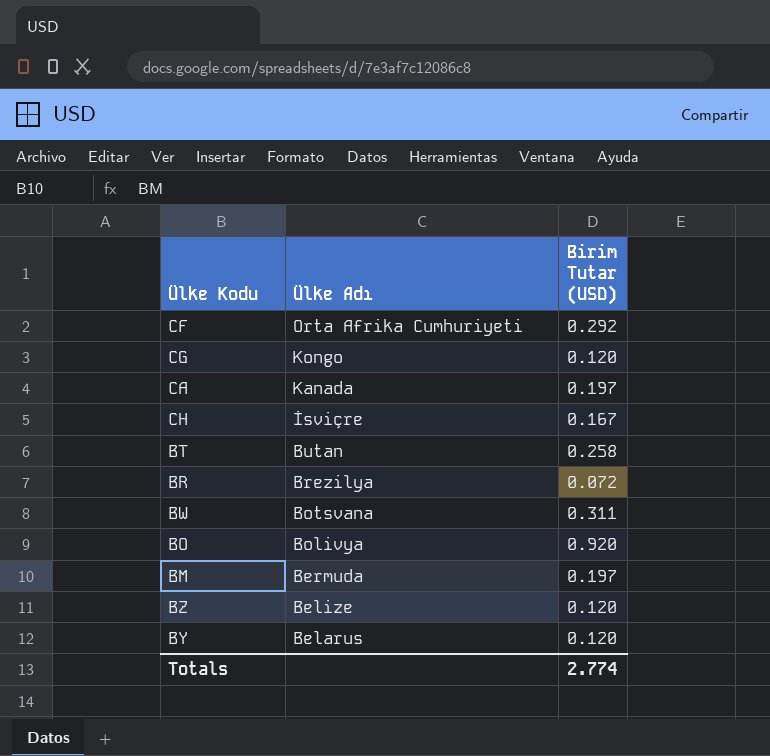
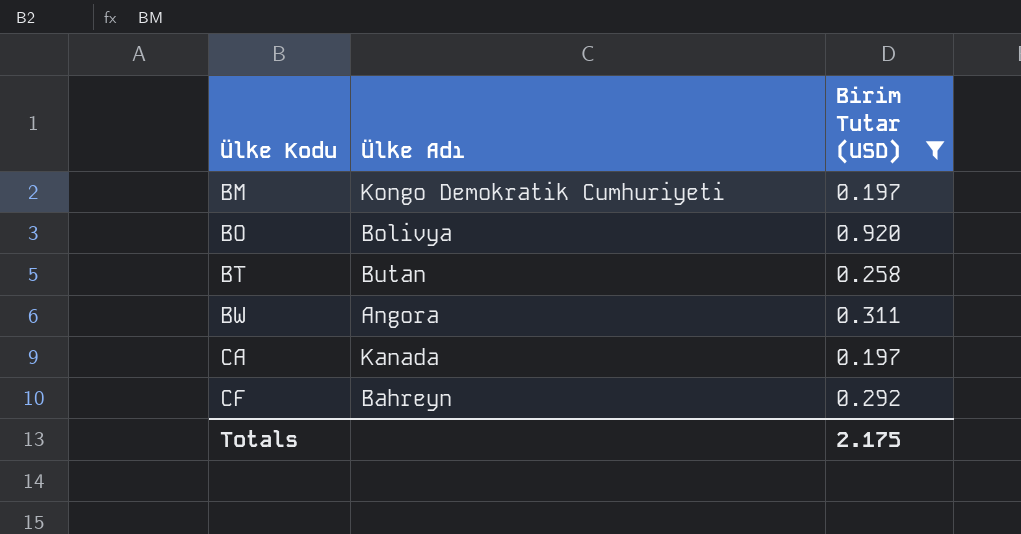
filter: none -> Birim Tutar (USD) >= 0.197
row order: Ülke Adı descending -> Ülke Kodu ascending
BM | Ülke Adı: Bermuda -> Kongo Demokratik Cumhuriyeti
BW | Ülke Adı: Botsvana -> Angora
CF | Ülke Adı: Orta Afrika Cumhuriyeti -> Bahreyn
Totals | Birim Tutar (USD): 2.774 -> 2.175

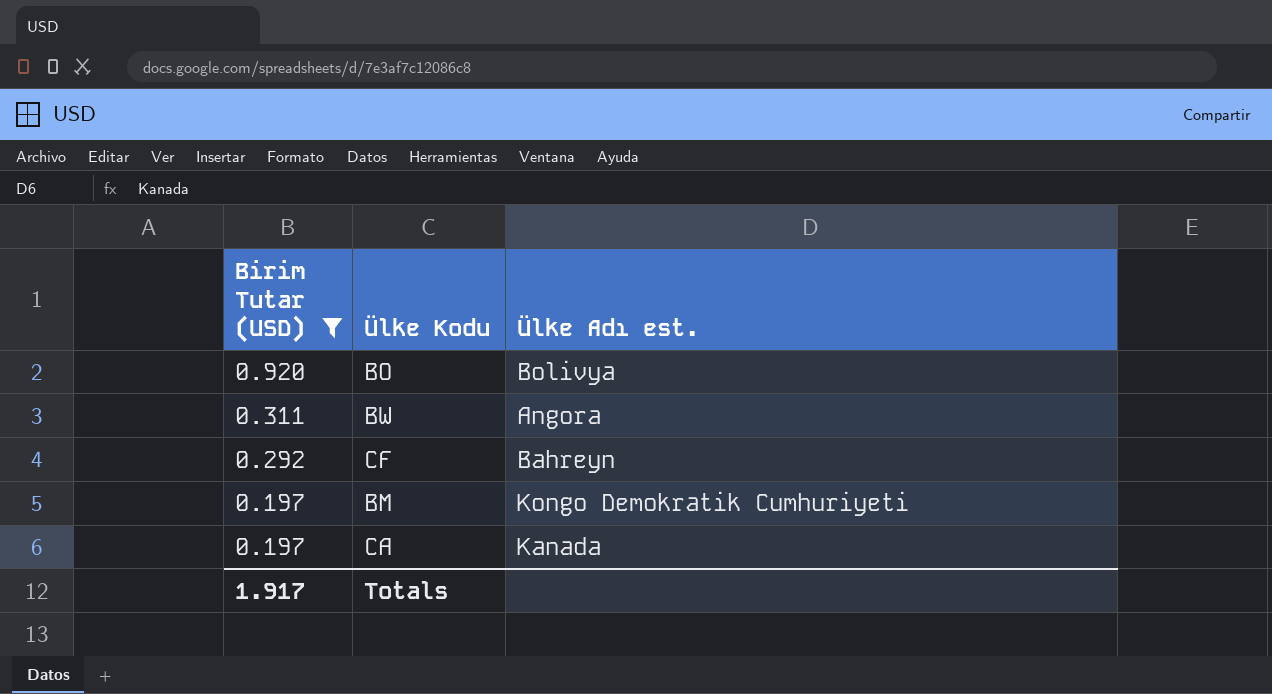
row order: Ülke Kodu ascending -> Birim Tutar (USD) descending
column Birim Tutar (USD) | position: 3 -> 1
column name: Ülke Adı -> Ülke Adı est.
row BT: Butan | 0.258 -> none
Totals | Birim Tutar (USD): 2.175 -> 1.917

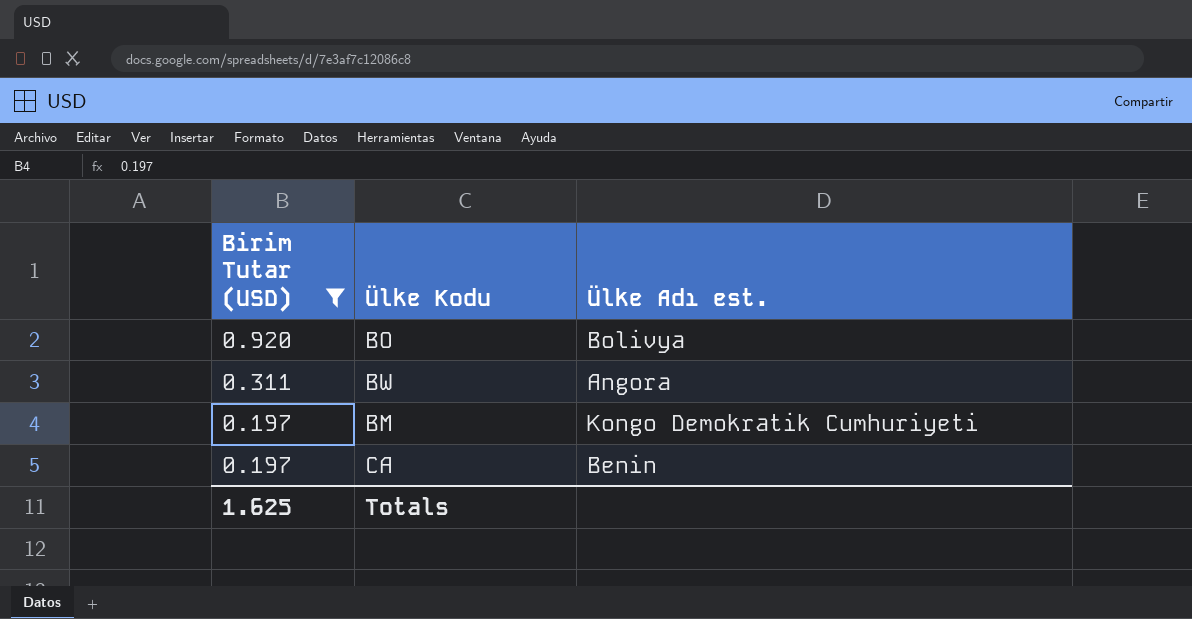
row CF: 0.292 | Bahreyn -> none
CA | Ülke Adı est.: Kanada -> Benin
Totals | Birim Tutar (USD): 1.917 -> 1.625

